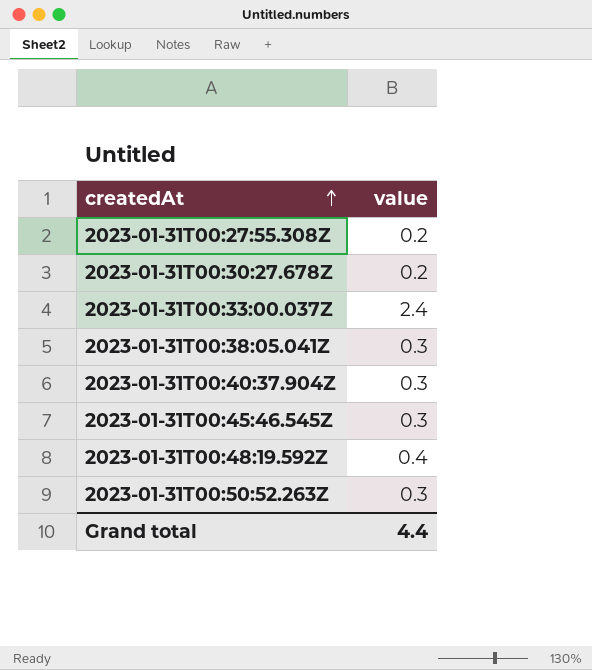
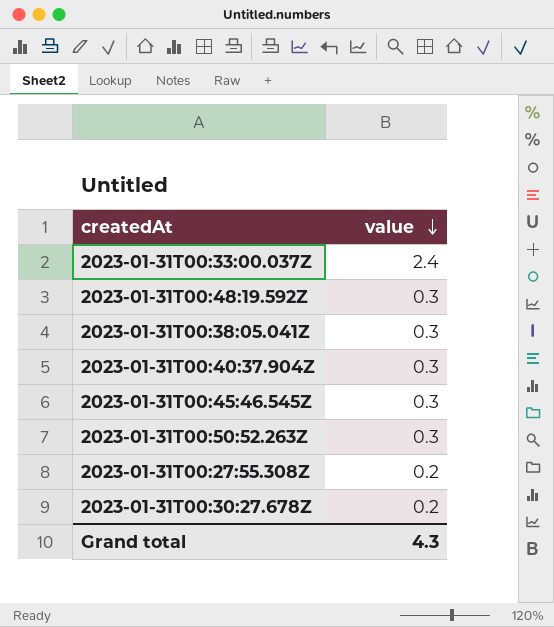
row order: createdAt ascending -> value descending
2023-01-31T00:48:19.592Z | value: 0.4 -> 0.3
Grand total | value: 4.4 -> 4.3

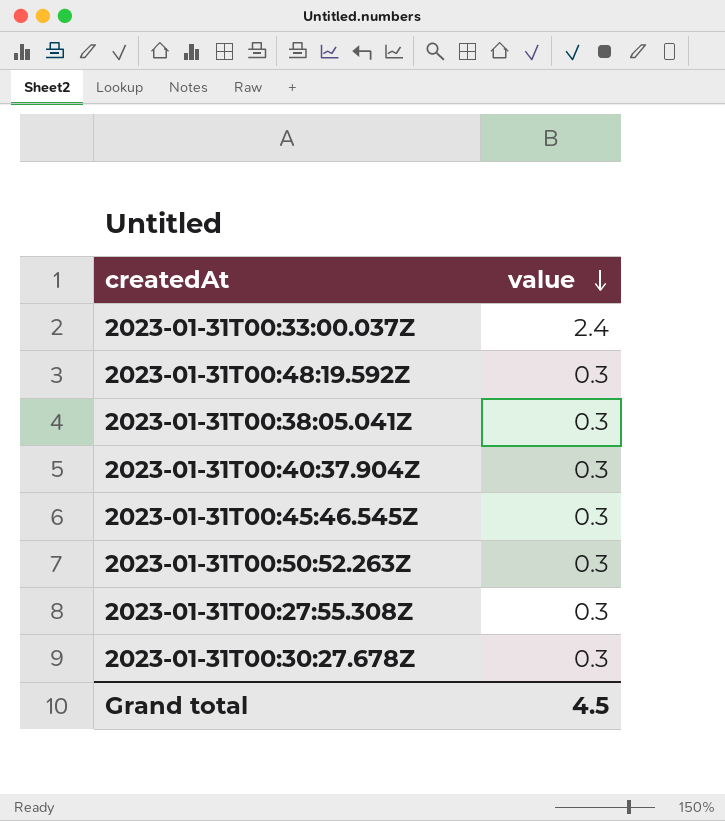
2023-01-31T00:27:55.308Z | value: 0.2 -> 0.3
2023-01-31T00:30:27.678Z | value: 0.2 -> 0.3
Grand total | value: 4.3 -> 4.5

